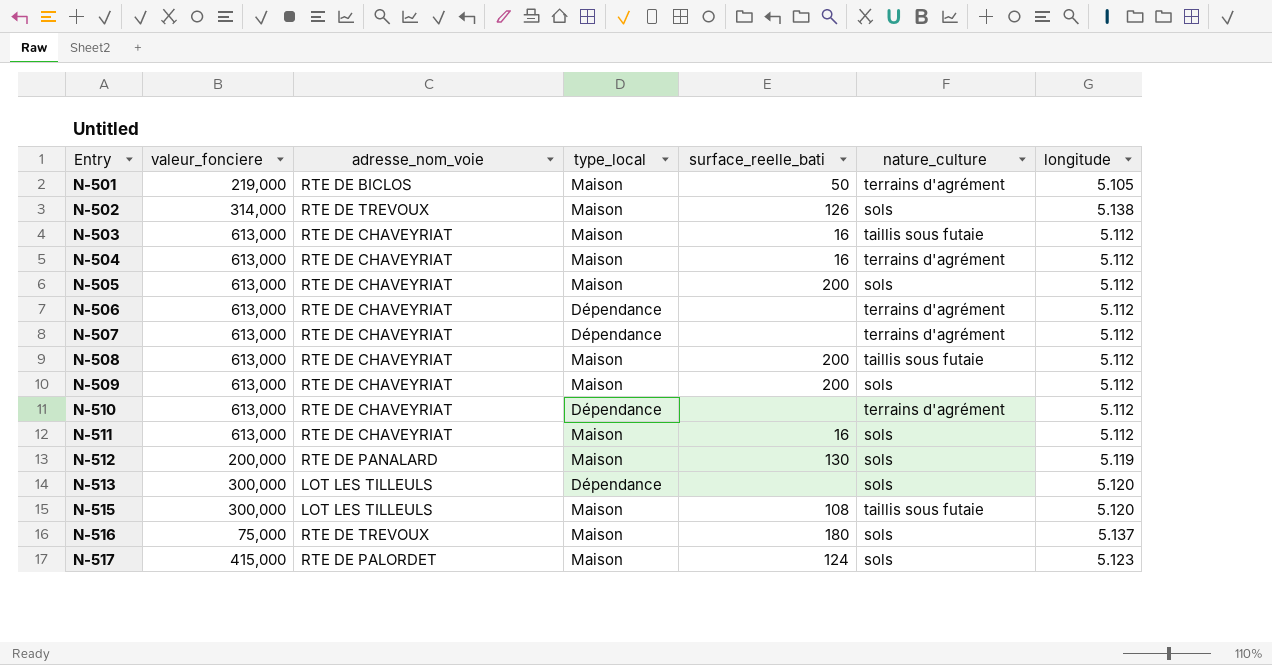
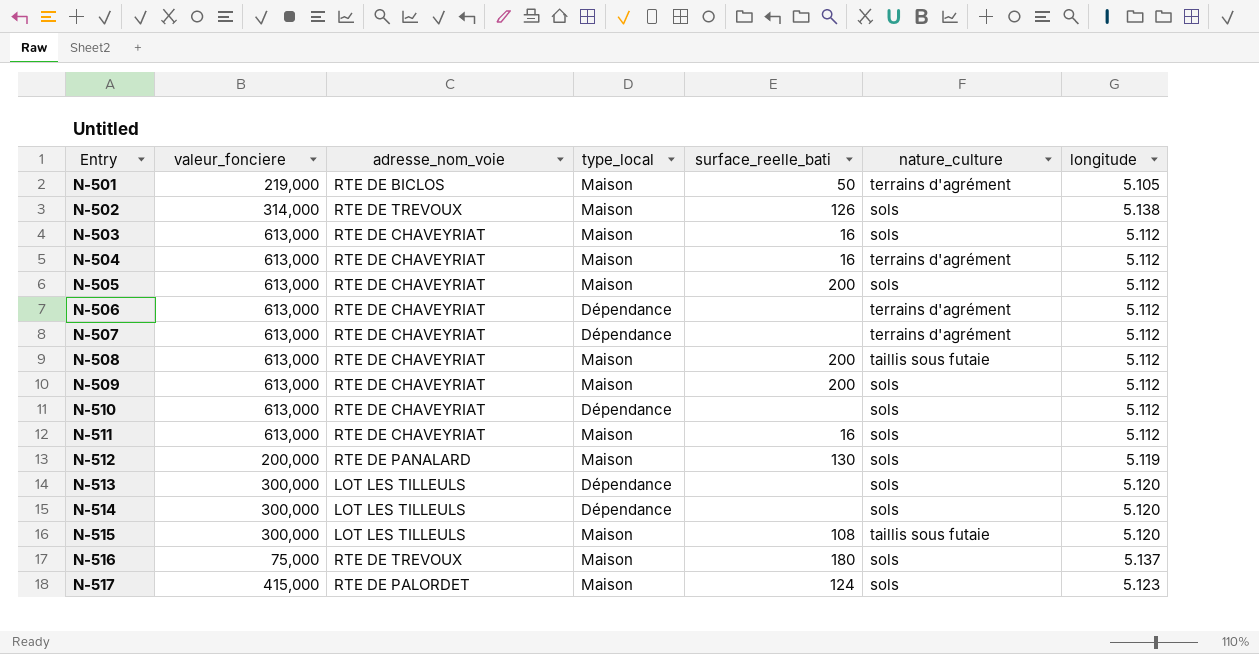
N-503 | nature_culture: taillis sous futaie -> sols
N-510 | nature_culture: terrains d'agrément -> sols
row N-514: none -> 300,000 | LOT LES TILLEULS | Dépendance | none | sols | 5.120

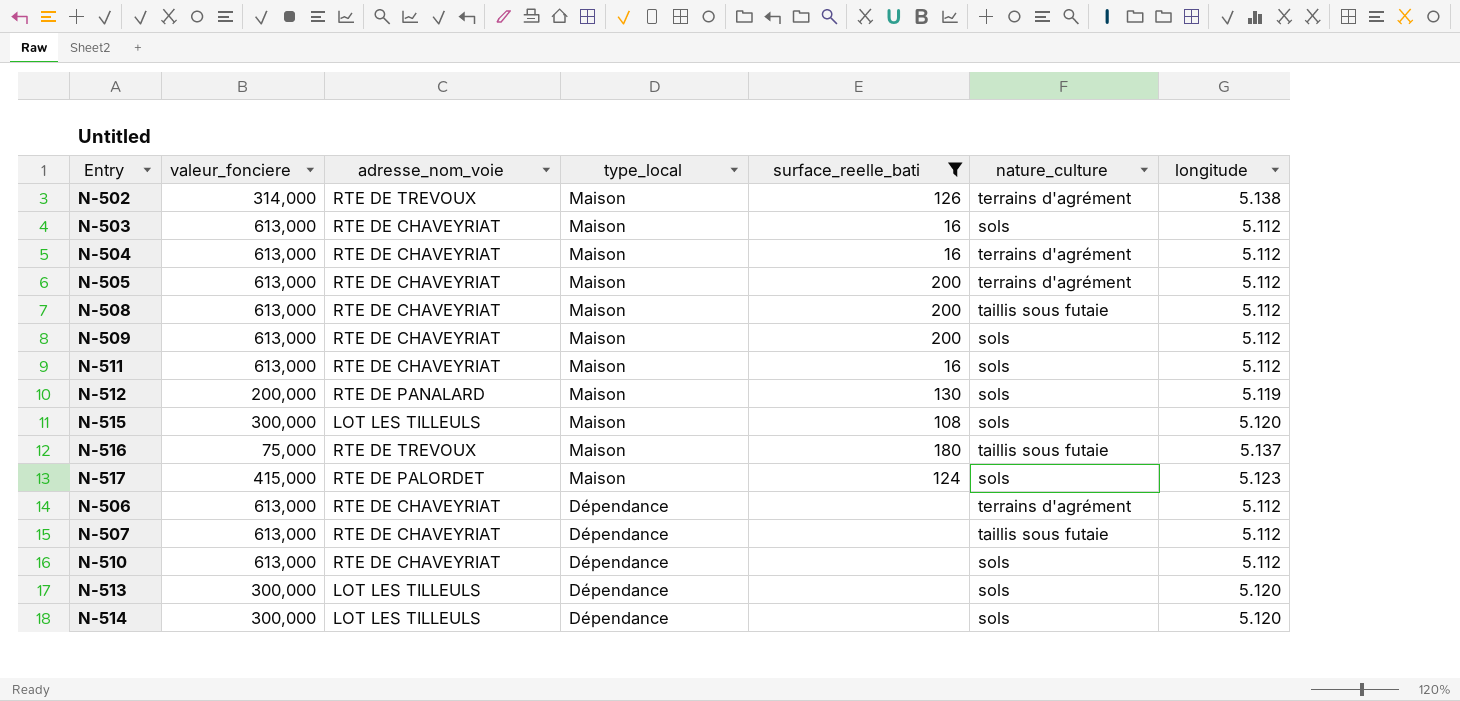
filter: none -> surface_reelle_bati != 50
row order: Entry ascending -> type_local descending
N-502 | nature_culture: sols -> terrains d'agrément
N-505 | nature_culture: sols -> terrains d'agrément
N-515 | nature_culture: taillis sous futaie -> sols
N-516 | nature_culture: sols -> taillis sous futaie
N-507 | nature_culture: terrains d'agrément -> taillis sous futaie

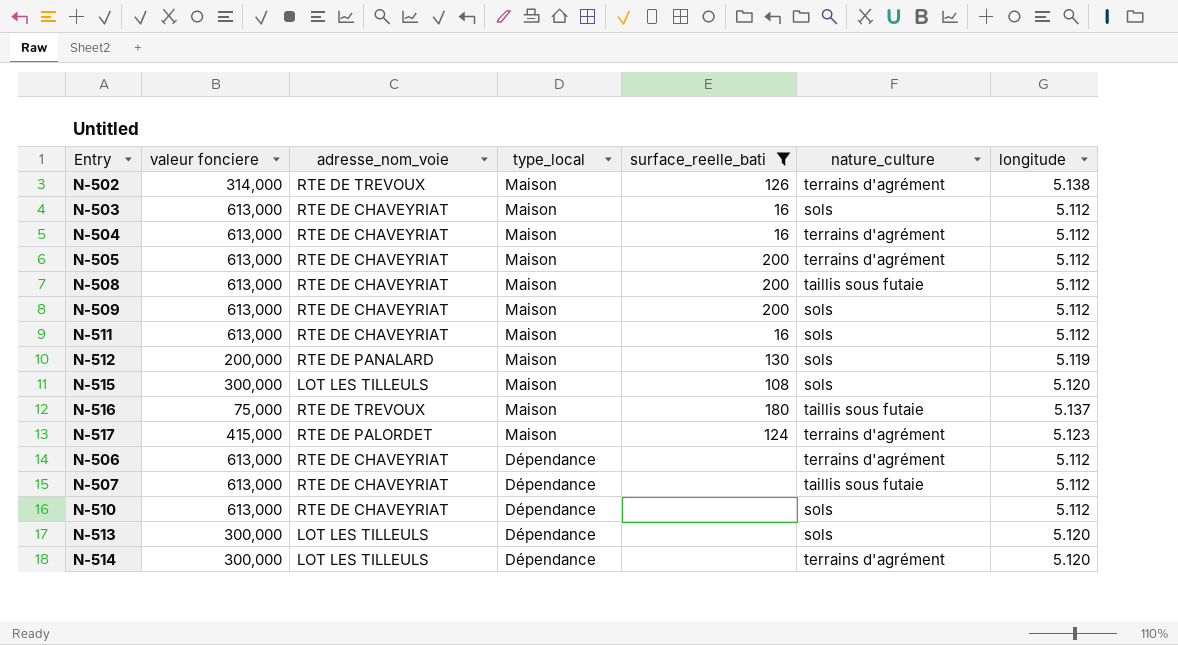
column name: valeur_fonciere -> valeur fonciere
N-517 | nature_culture: sols -> terrains d'agrément
N-514 | nature_culture: sols -> terrains d'agrément

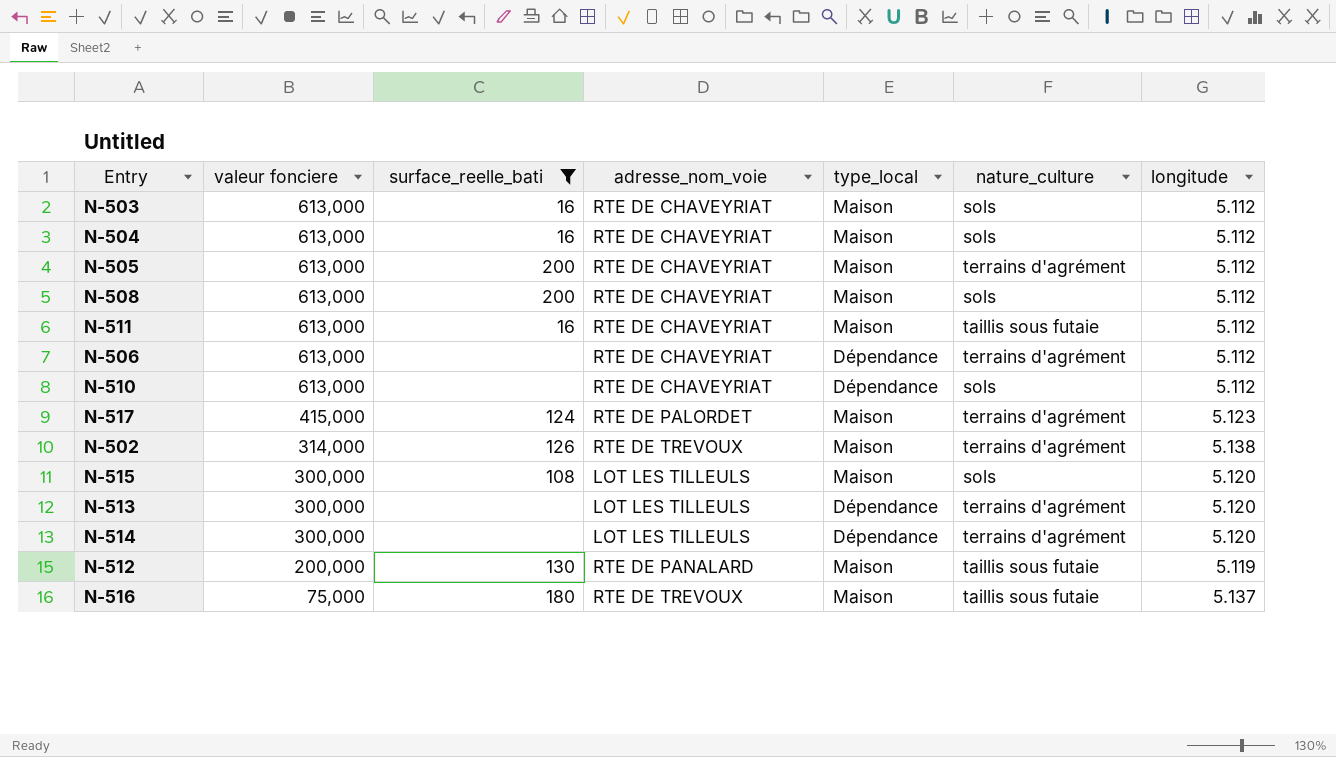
row order: type_local descending -> valeur fonciere descending
column surface_reelle_bati | position: 5 -> 3
row N-509: 613,000 | RTE DE CHAVEYRIAT | Maison | 200 | sols | 5.112 -> none
row N-507: 613,000 | RTE DE CHAVEYRIAT | Dépendance | none | taillis sous futaie | 5.112 -> none
N-504 | nature_culture: terrains d'agrément -> sols
N-508 | nature_culture: taillis sous futaie -> sols
N-511 | nature_culture: sols -> taillis sous futaie
N-513 | nature_culture: sols -> terrains d'agrément
N-512 | nature_culture: sols -> taillis sous futaie

